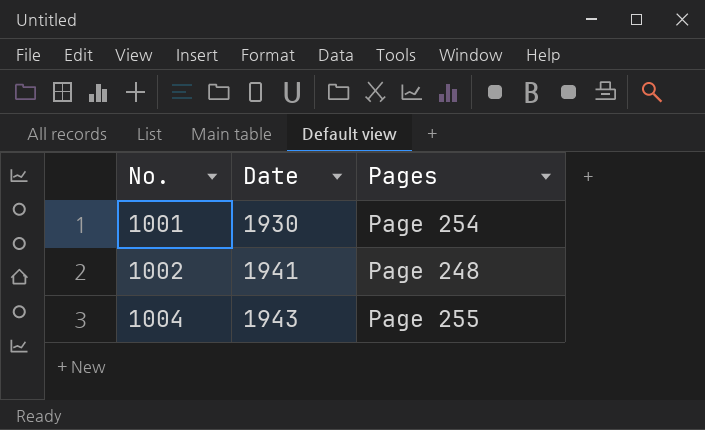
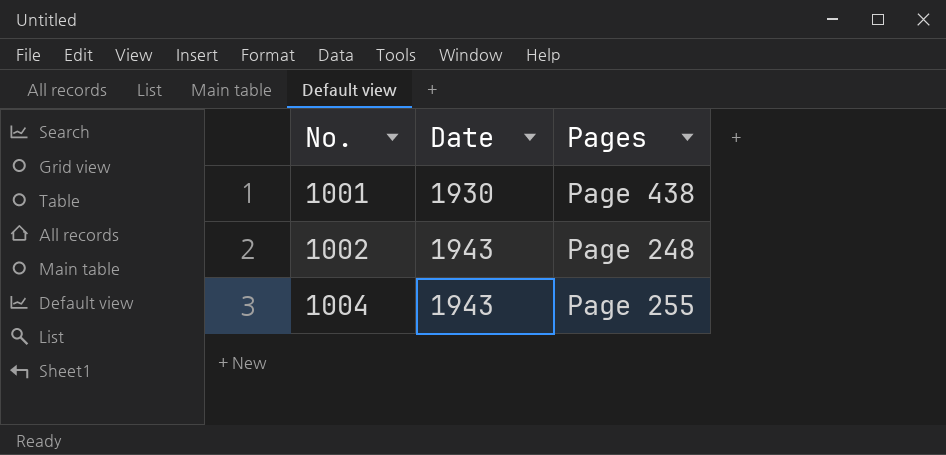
1001 | Pages: Page 254 -> Page 438
1002 | Date: 1941 -> 1943

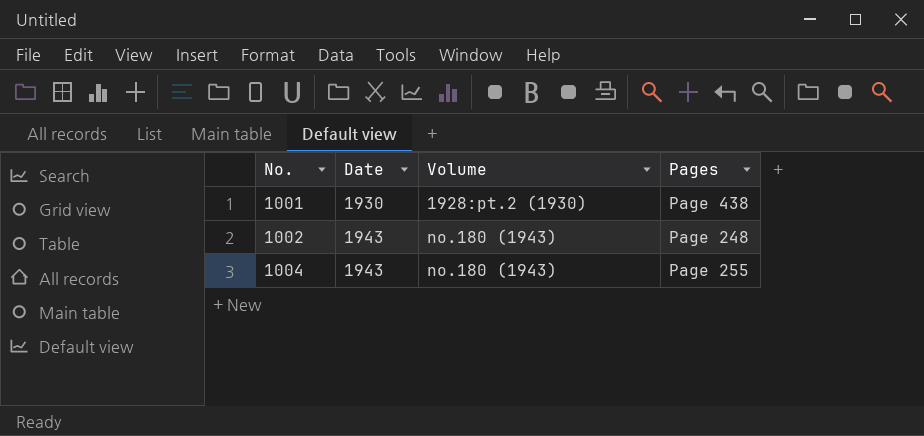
column Volume | position: none -> 3

